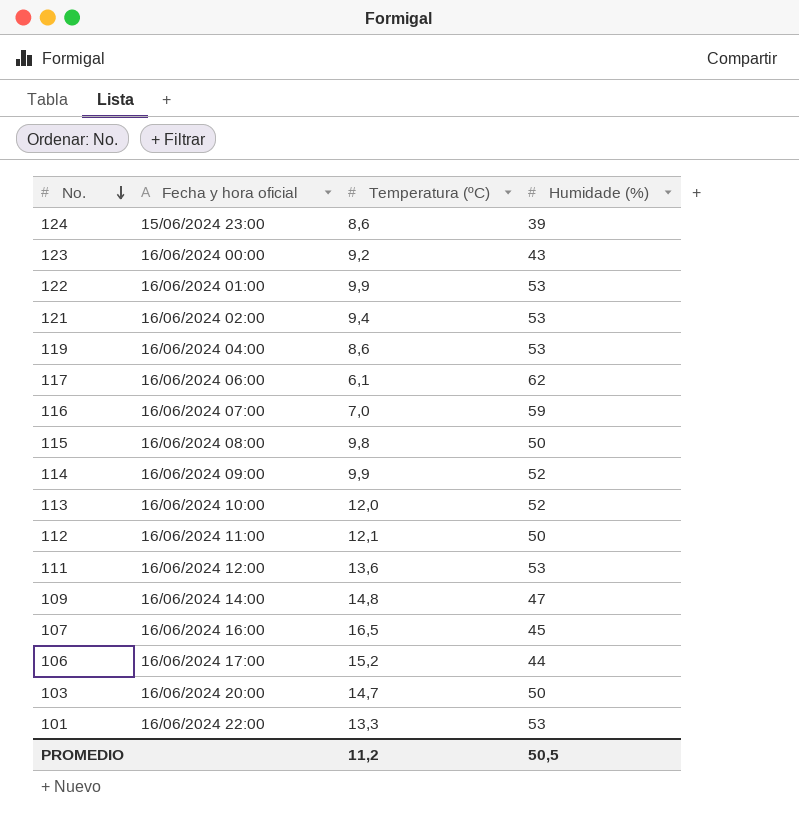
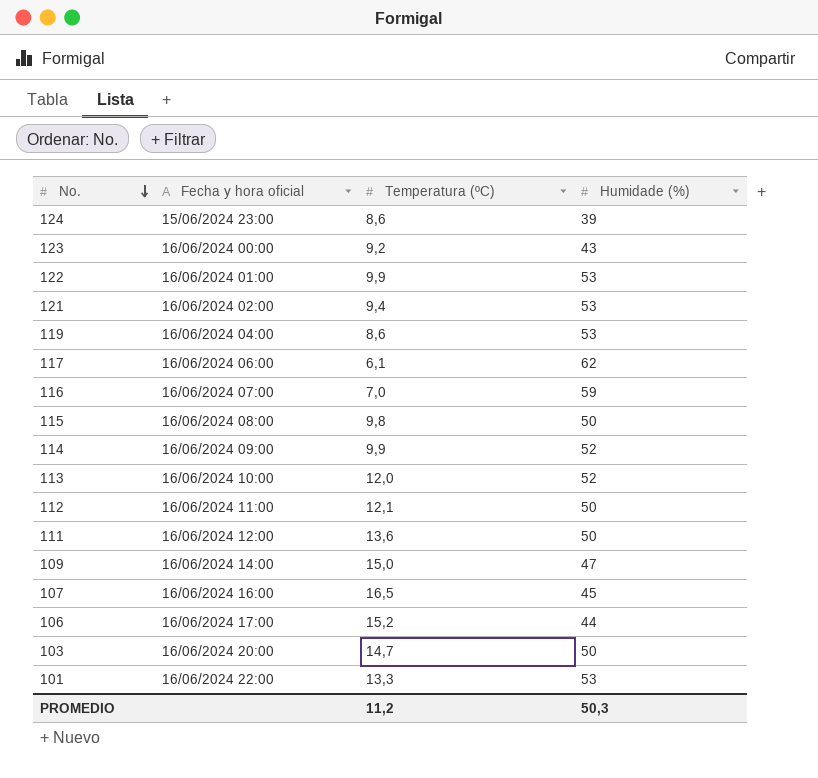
111 | Humidade (%): 53 -> 50
109 | Temperatura (ºC): 14,8 -> 15,0
PROMEDIO | Humidade (%): 50,5 -> 50,3

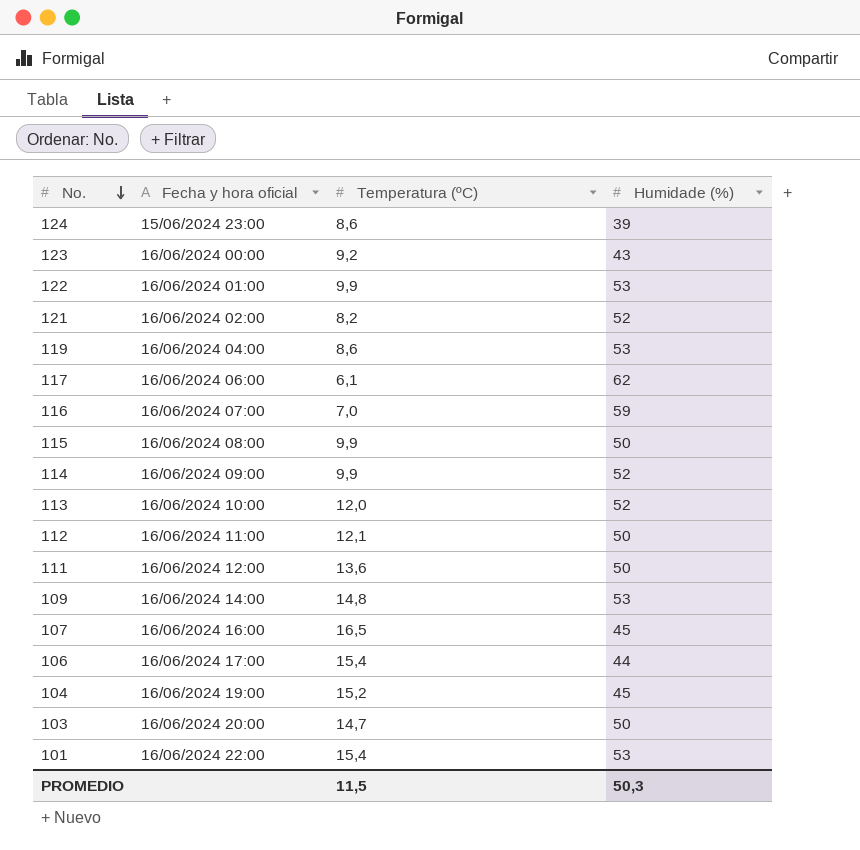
121 | Temperatura (ºC): 9,4 -> 8,2
121 | Humidade (%): 53 -> 52
115 | Temperatura (ºC): 9,8 -> 9,9
109 | Temperatura (ºC): 15,0 -> 14,8
109 | Humidade (%): 47 -> 53
106 | Temperatura (ºC): 15,2 -> 15,4
row 104: none -> 16/06/2024 19:00 | 15,2 | 45
101 | Temperatura (ºC): 13,3 -> 15,4
PROMEDIO | Temperatura (ºC): 11,2 -> 11,5

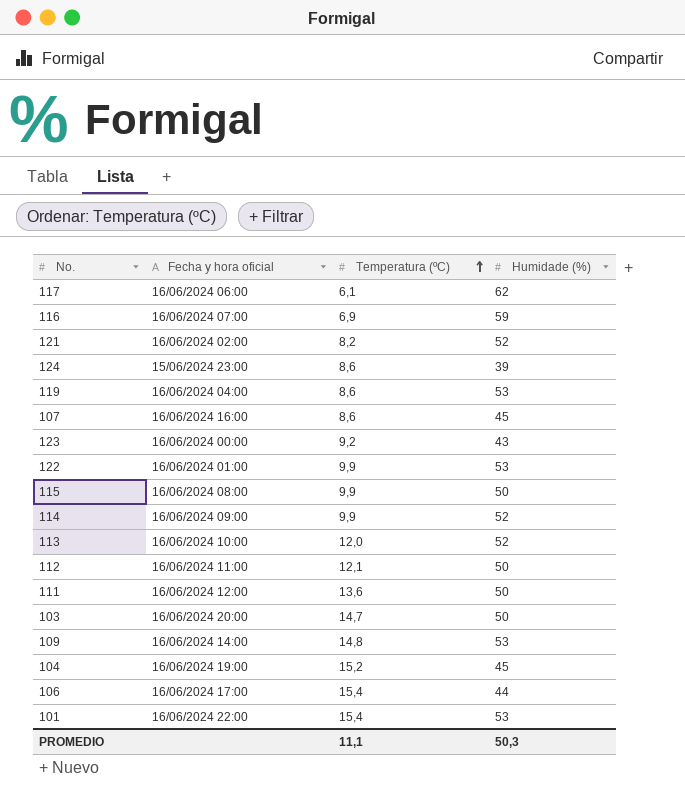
row order: No. descending -> Temperatura (ºC) ascending
116 | Temperatura (ºC): 7,0 -> 6,9
107 | Temperatura (ºC): 16,5 -> 8,6
PROMEDIO | Temperatura (ºC): 11,5 -> 11,1

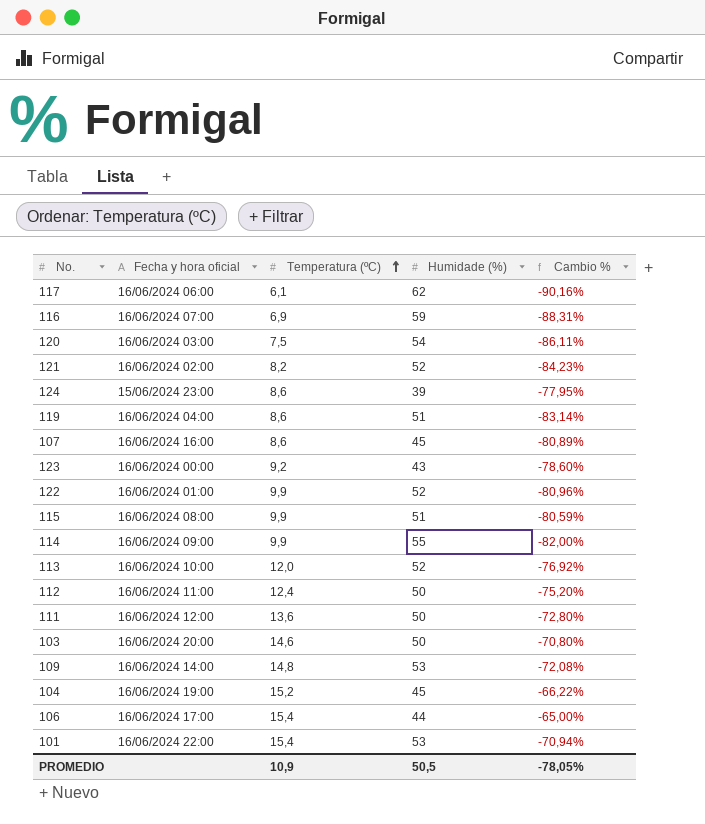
column Cambio % | formula: none -> ([Temperatura (ºC)] - [Humidade (%)]) / [Humidade (%)]
row 120: none -> 16/06/2024 03:00 | 7,5 | 54 | -86,11%
119 | Humidade (%): 53 -> 51
122 | Humidade (%): 53 -> 52
115 | Humidade (%): 50 -> 51
114 | Humidade (%): 52 -> 55
112 | Temperatura (ºC): 12,1 -> 12,4
103 | Temperatura (ºC): 14,7 -> 14,6
PROMEDIO | Temperatura (ºC): 11,1 -> 10,9
PROMEDIO | Humidade (%): 50,3 -> 50,5

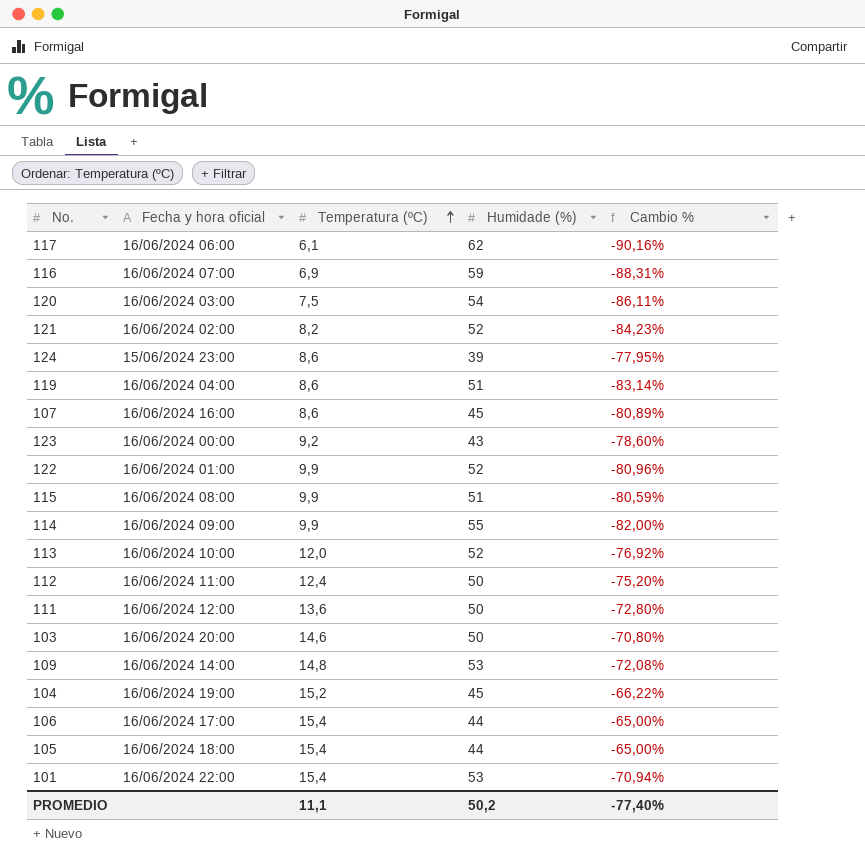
row 105: none -> 16/06/2024 18:00 | 15,4 | 44 | -65,00%
PROMEDIO | Temperatura (ºC): 10,9 -> 11,1
PROMEDIO | Humidade (%): 50,5 -> 50,2
PROMEDIO | Cambio %: -78,05% -> -77,40%

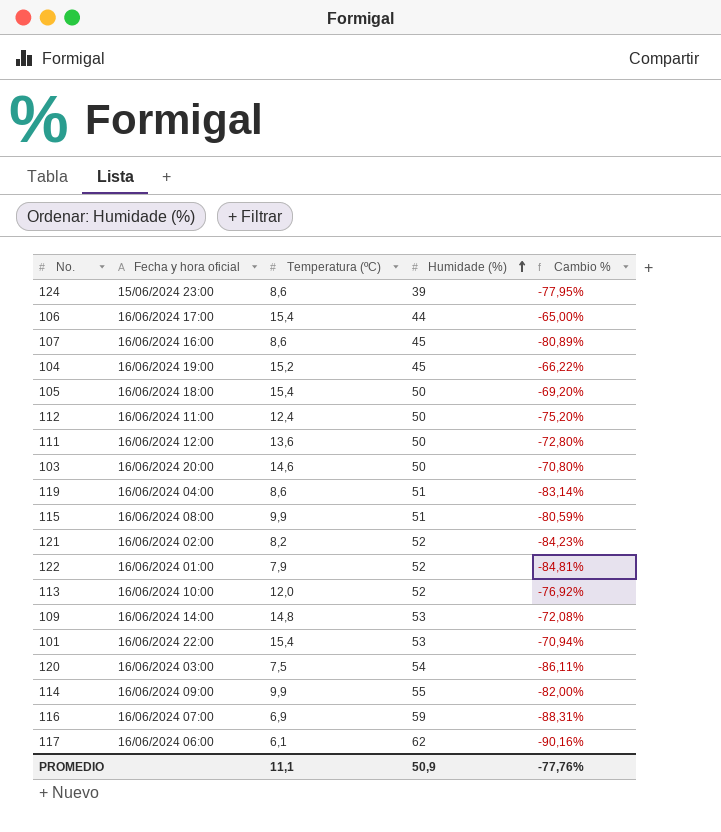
row order: Temperatura (ºC) ascending -> Humidade (%) ascending
row 123: 16/06/2024 00:00 | 9,2 | 43 | -78,60% -> none
105 | Humidade (%): 44 -> 50
105 | Cambio %: -65,00% -> -69,20%
122 | Temperatura (ºC): 9,9 -> 7,9
122 | Cambio %: -80,96% -> -84,81%
PROMEDIO | Humidade (%): 50,2 -> 50,9
PROMEDIO | Cambio %: -77,40% -> -77,76%

